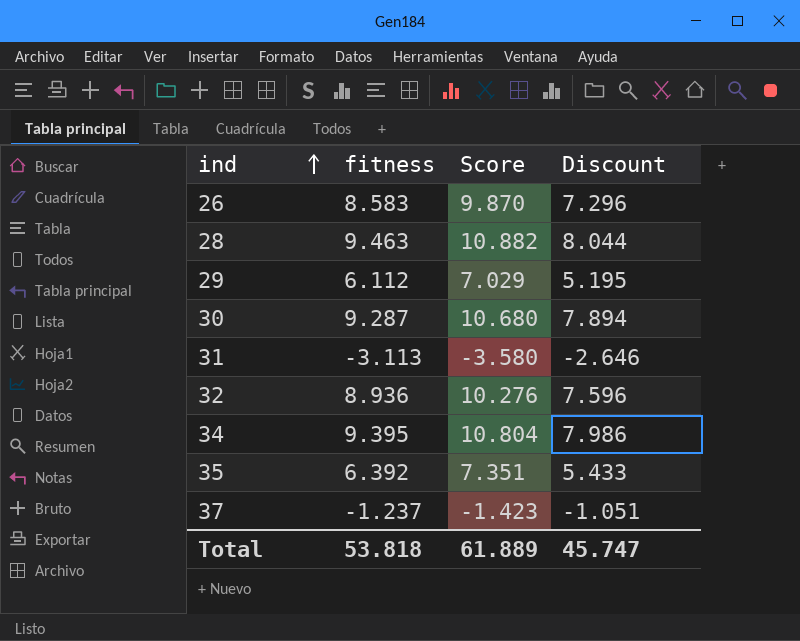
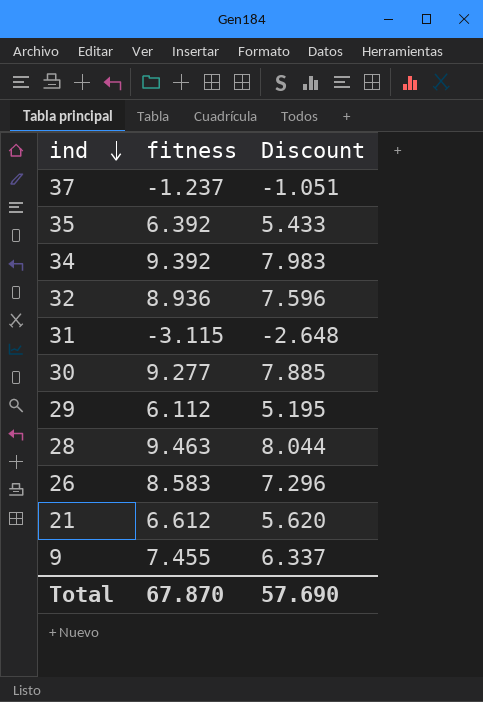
row order: ind ascending -> ind descending
column Score | formula: [fitness] * 1.15 -> none
34 | fitness: 9.395 -> 9.392
34 | Discount: 7.986 -> 7.983
31 | fitness: -3.113 -> -3.115
31 | Discount: -2.646 -> -2.648
30 | fitness: 9.287 -> 9.277
30 | Discount: 7.894 -> 7.885
row 21: none -> 6.612 | 5.620
row 9: none -> 7.455 | 6.337
Total | fitness: 53.818 -> 67.870
Total | Discount: 45.747 -> 57.690

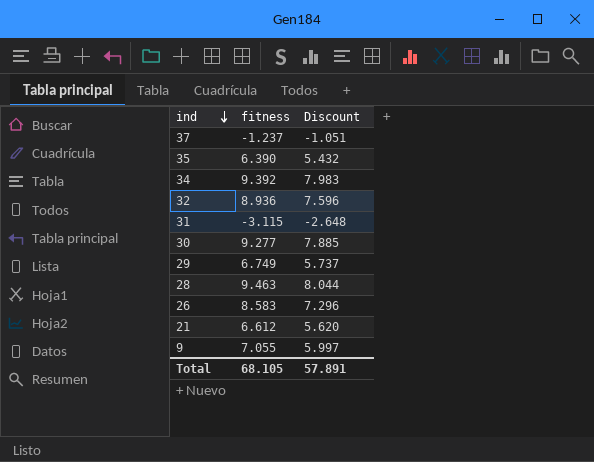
35 | fitness: 6.392 -> 6.390
35 | Discount: 5.433 -> 5.432
29 | fitness: 6.112 -> 6.749
29 | Discount: 5.195 -> 5.737
9 | fitness: 7.455 -> 7.055
9 | Discount: 6.337 -> 5.997
Total | fitness: 67.870 -> 68.105
Total | Discount: 57.690 -> 57.891

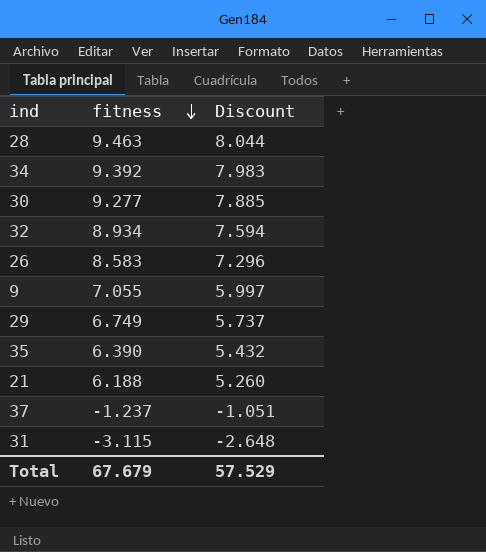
row order: ind descending -> fitness descending
32 | fitness: 8.936 -> 8.934
32 | Discount: 7.596 -> 7.594
21 | fitness: 6.612 -> 6.188
21 | Discount: 5.620 -> 5.260
Total | fitness: 68.105 -> 67.679
Total | Discount: 57.891 -> 57.529

